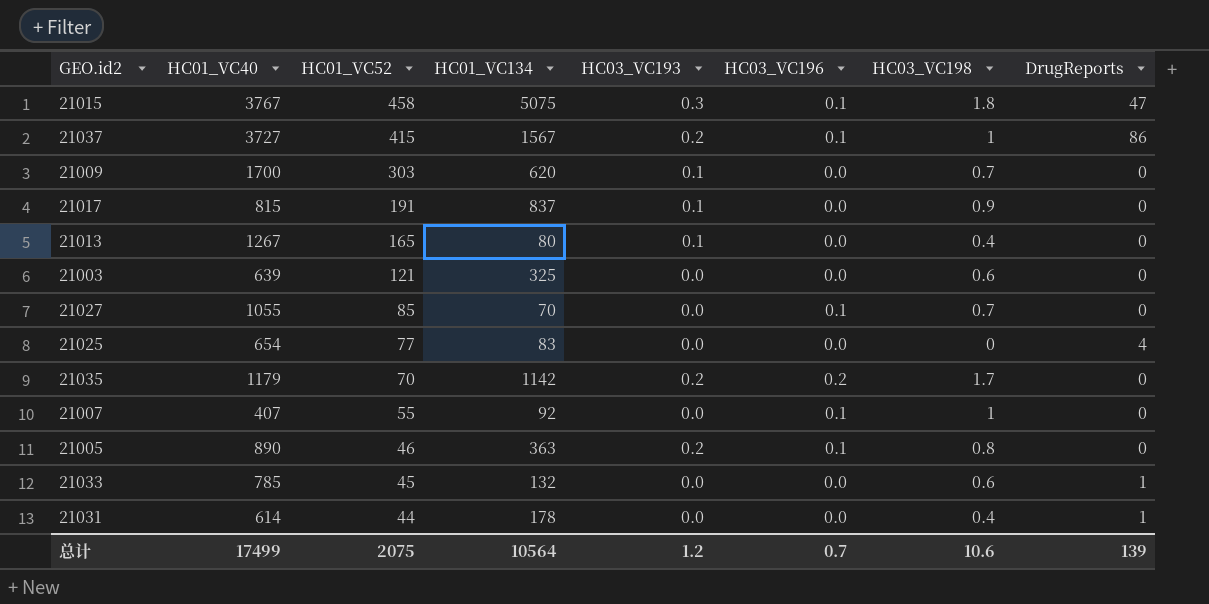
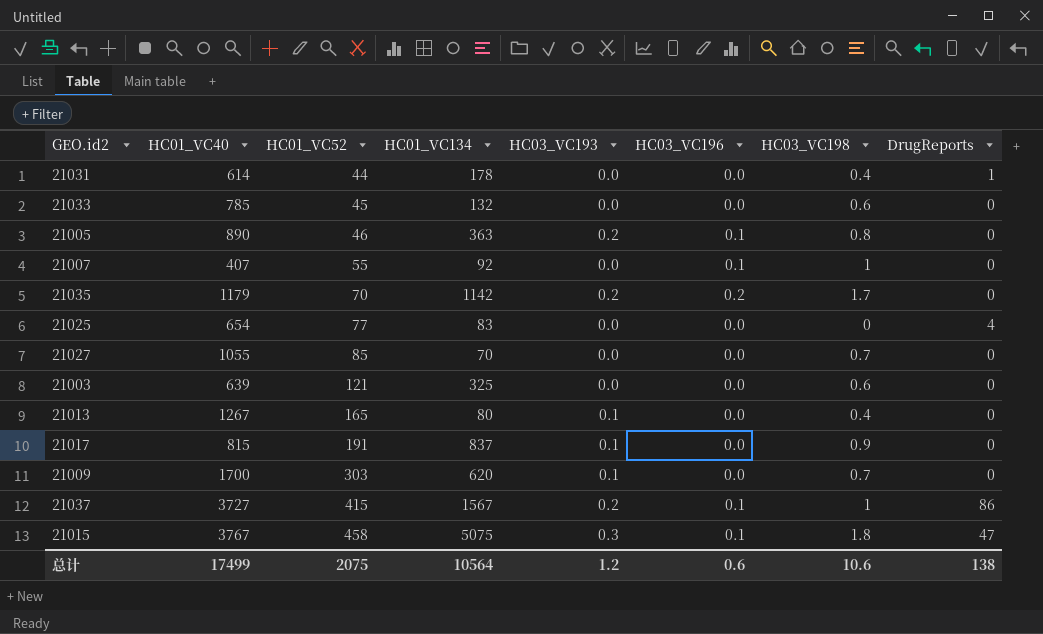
row order: HC01_VC52 descending -> HC01_VC52 ascending
21033 | DrugReports: 1 -> 0
21027 | HC03_VC196: 0.1 -> 0.0
总计 | HC03_VC196: 0.7 -> 0.6
总计 | DrugReports: 139 -> 138

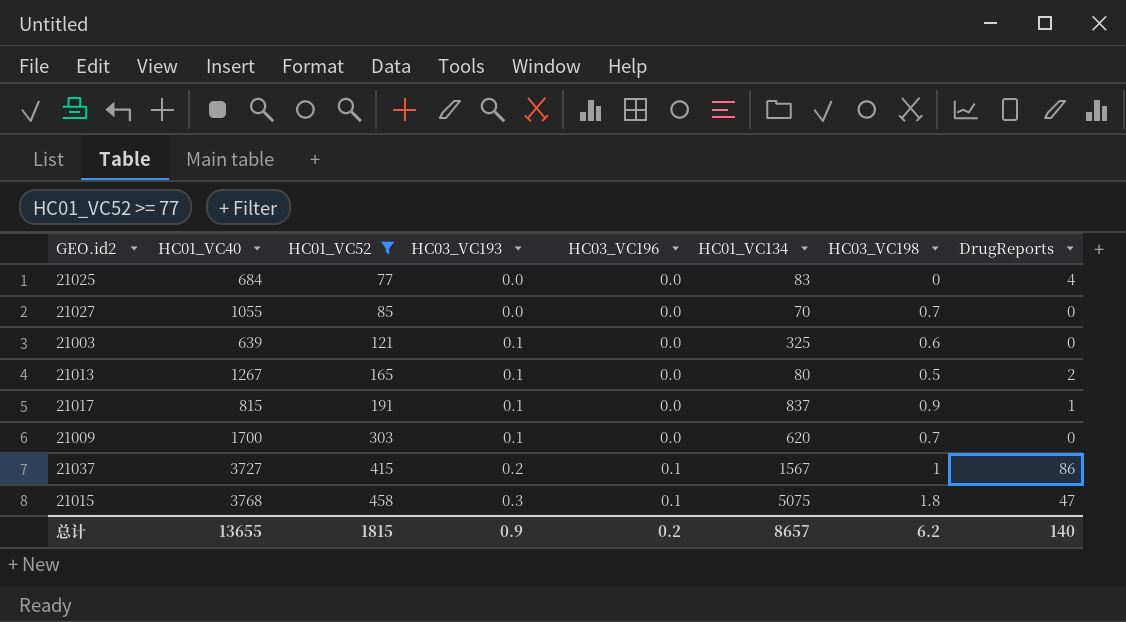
filter: none -> HC01_VC52 >= 77
column HC01_VC134 | position: 4 -> 6
21025 | HC01_VC40: 654 -> 684
21003 | HC03_VC193: 0.0 -> 0.1
21013 | HC03_VC198: 0.4 -> 0.5
21013 | DrugReports: 0 -> 2
21017 | DrugReports: 0 -> 1
21015 | HC01_VC40: 3767 -> 3768
总计 | HC01_VC40: 17499 -> 13655
总计 | HC01_VC52: 2075 -> 1815
总计 | HC03_VC193: 1.2 -> 0.9
总计 | HC03_VC196: 0.6 -> 0.2
总计 | HC01_VC134: 10564 -> 8657
总计 | HC03_VC198: 10.6 -> 6.2
总计 | DrugReports: 138 -> 140

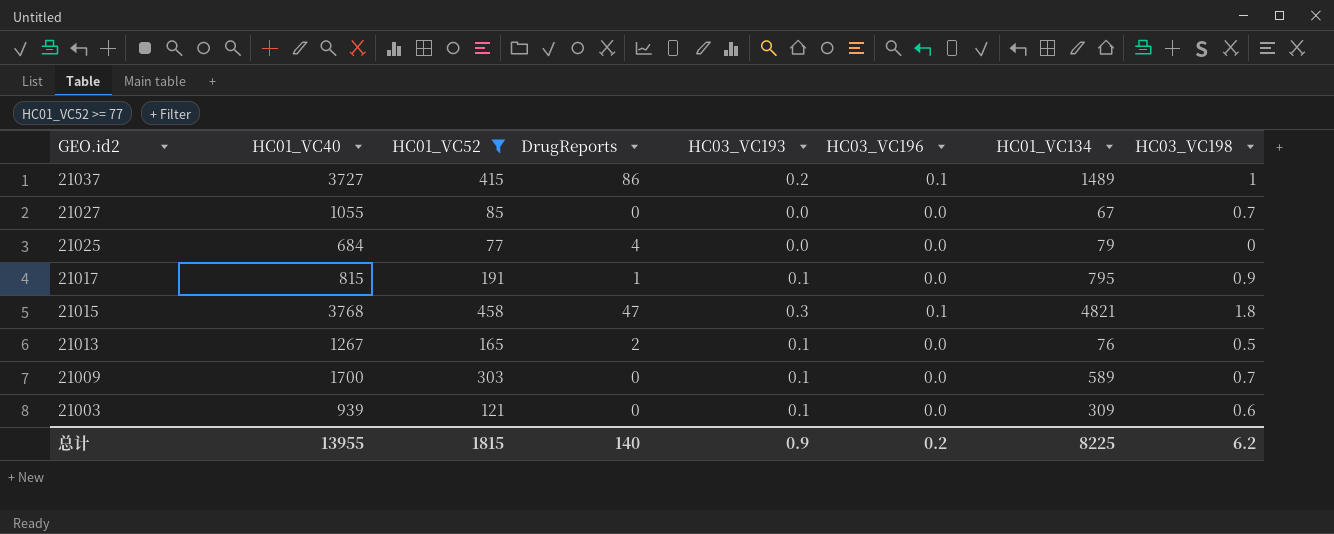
row order: HC01_VC52 ascending -> GEO.id2 descending
column DrugReports | position: 8 -> 4
21037 | HC01_VC134: 1567 -> 1489
21027 | HC01_VC134: 70 -> 67
21025 | HC01_VC134: 83 -> 79
21017 | HC01_VC134: 837 -> 795
21015 | HC01_VC134: 5075 -> 4821
21013 | HC01_VC134: 80 -> 76
21009 | HC01_VC134: 620 -> 589
21003 | HC01_VC40: 639 -> 939
21003 | HC01_VC134: 325 -> 309
总计 | HC01_VC40: 13655 -> 13955
总计 | HC01_VC134: 8657 -> 8225

